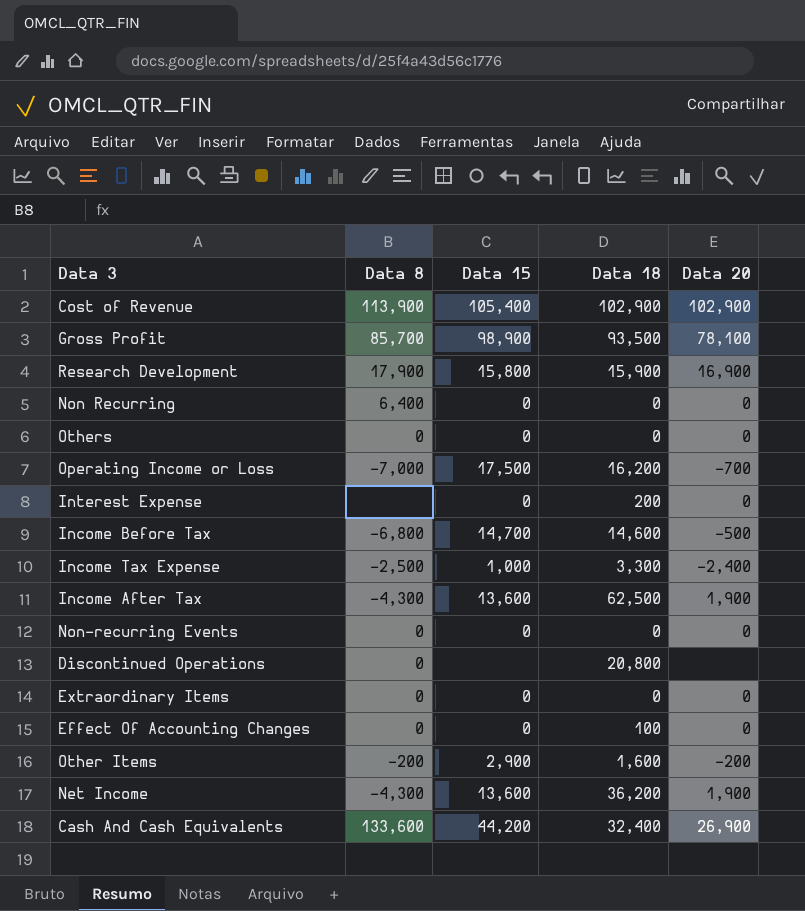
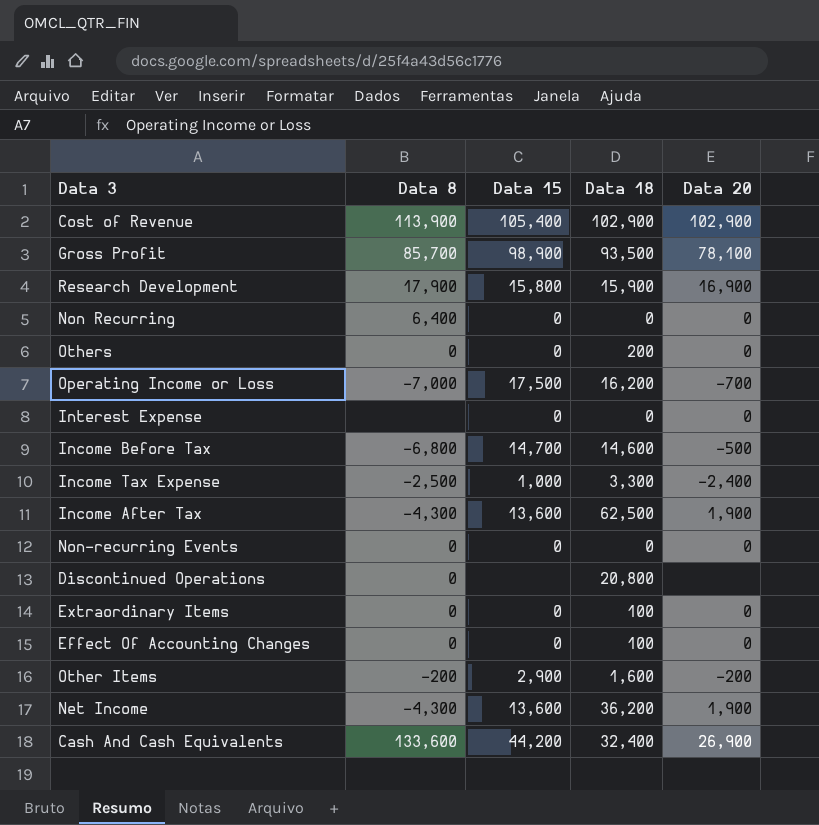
Others | Data 18: 0 -> 200
Interest Expense | Data 18: 200 -> 0
Extraordinary Items | Data 18: 0 -> 100

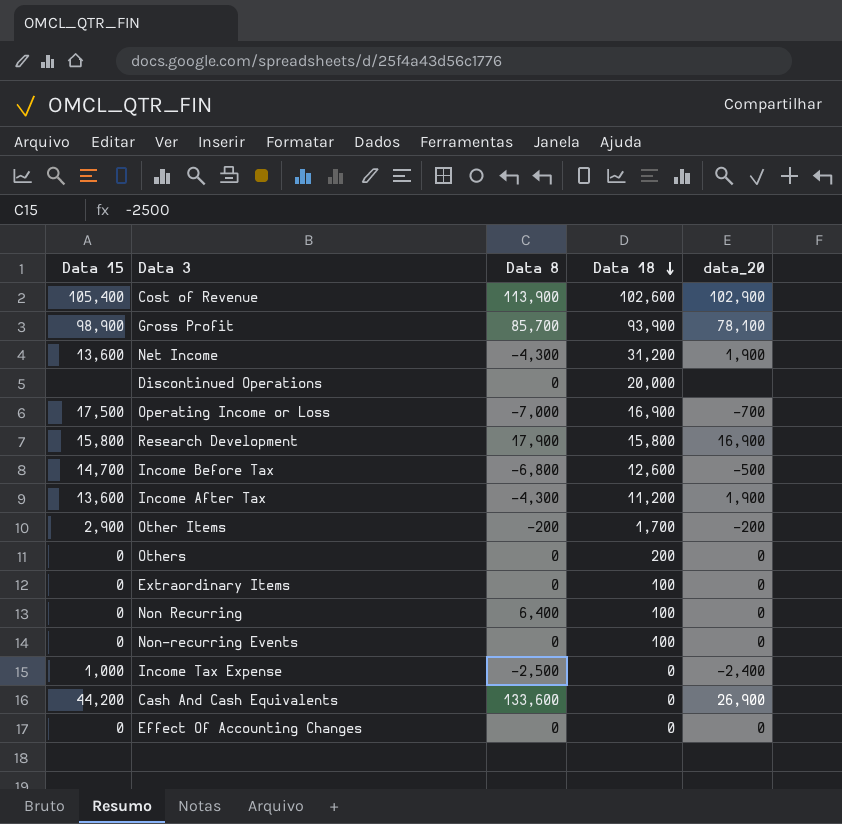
row order: none -> Data 18 descending
column Data 15 | position: 3 -> 1
column name: Data 20 -> data_20
row Interest Expense: none | 0 | 0 | 0 -> none
Cost of Revenue | Data 18: 102,900 -> 102,600
Gross Profit | Data 18: 93,500 -> 93,900
Net Income | Data 18: 36,200 -> 31,200
Discontinued Operations | Data 18: 20,800 -> 20,000
Operating Income or Loss | Data 18: 16,200 -> 16,900
Research Development | Data 18: 15,900 -> 15,800
Income Before Tax | Data 18: 14,600 -> 12,600
Income After Tax | Data 18: 62,500 -> 11,200
Other Items | Data 18: 1,600 -> 1,700
Non Recurring | Data 18: 0 -> 100
Non-recurring Events | Data 18: 0 -> 100
Income Tax Expense | Data 18: 3,300 -> 0
Cash And Cash Equivalents | Data 18: 32,400 -> 0
Effect Of Accounting Changes | Data 18: 100 -> 0

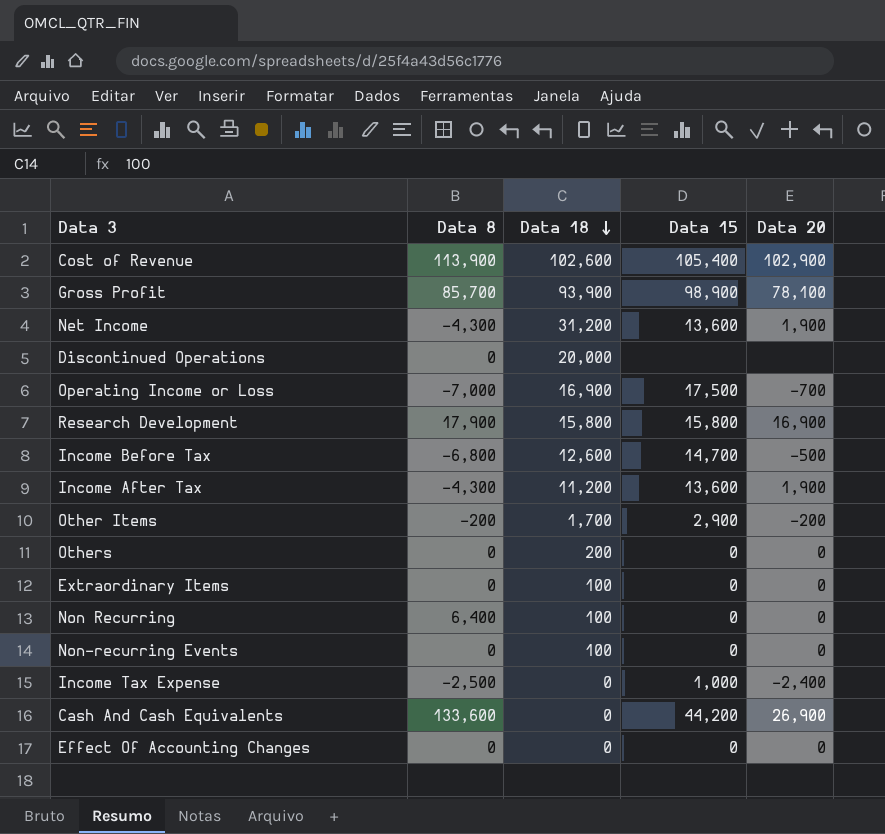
column Data 15 | position: 1 -> 4
column name: data_20 -> Data 20

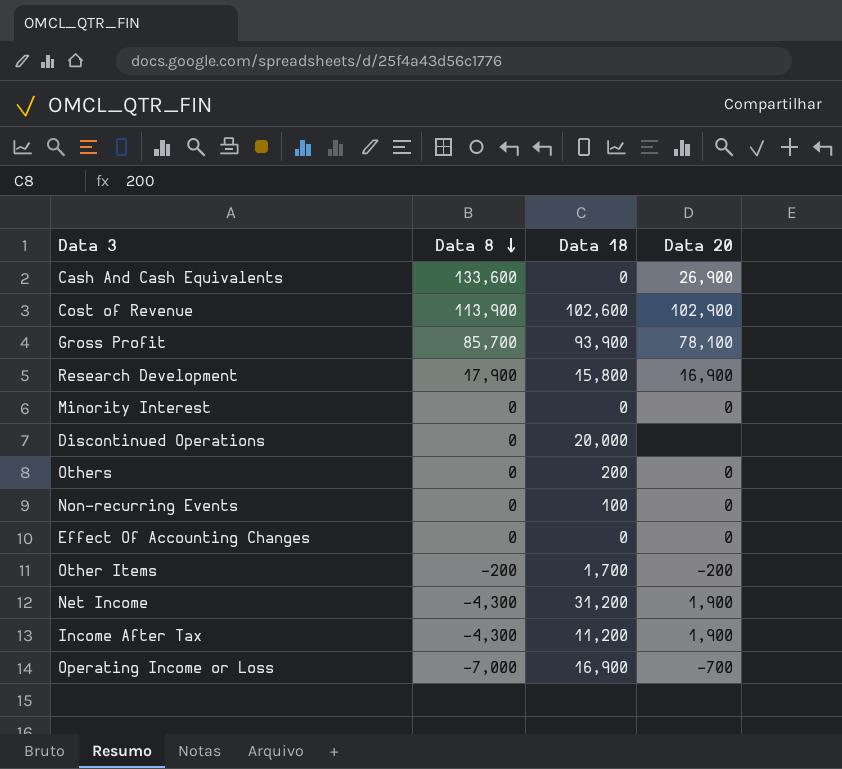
row order: Data 18 descending -> Data 8 descending
column Data 15 | position: 4 -> none
row Income Before Tax: -6,800 | 12,600 | 14,700 | -500 -> none
row Extraordinary Items: 0 | 100 | 0 | 0 -> none
row Non Recurring: 6,400 | 100 | 0 | 0 -> none
row Income Tax Expense: -2,500 | 0 | 1,000 | -2,400 -> none
row Minority Interest: none -> 0 | 0 | 0

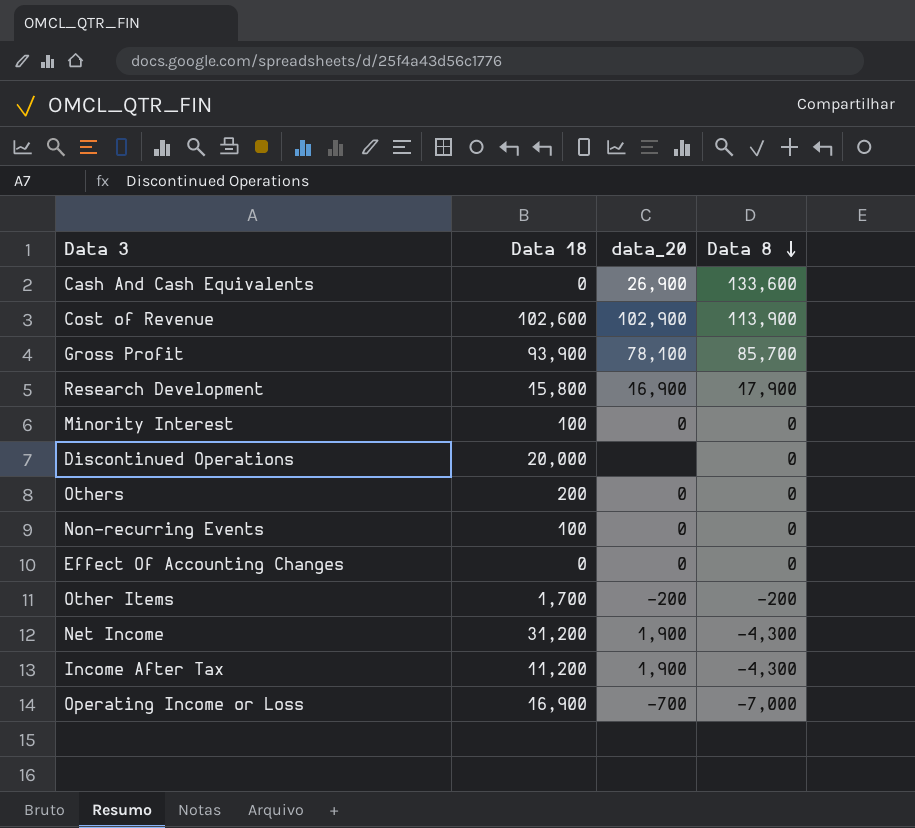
column name: Data 20 -> data_20
column Data 8 | position: 2 -> 4
Minority Interest | Data 18: 0 -> 100

